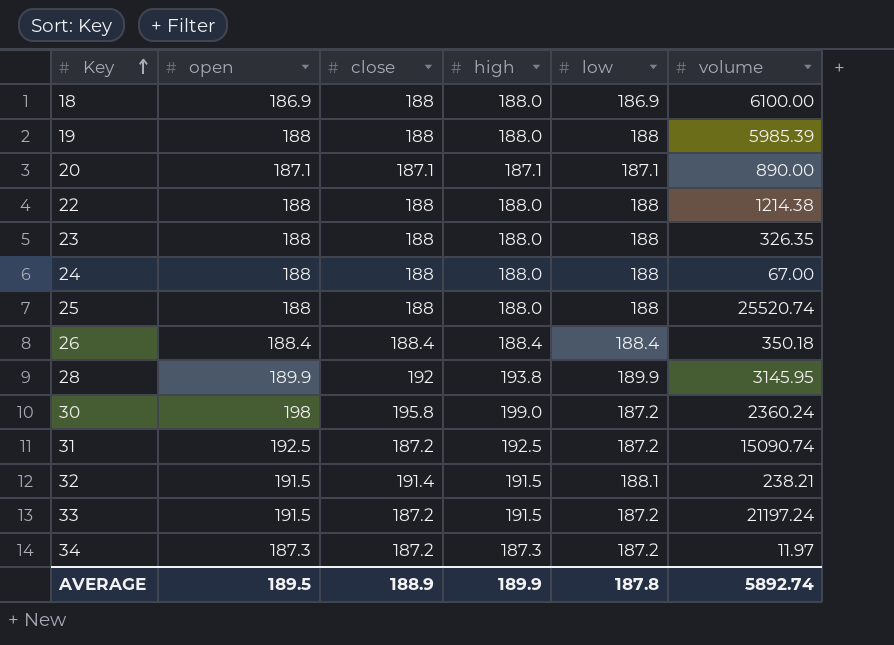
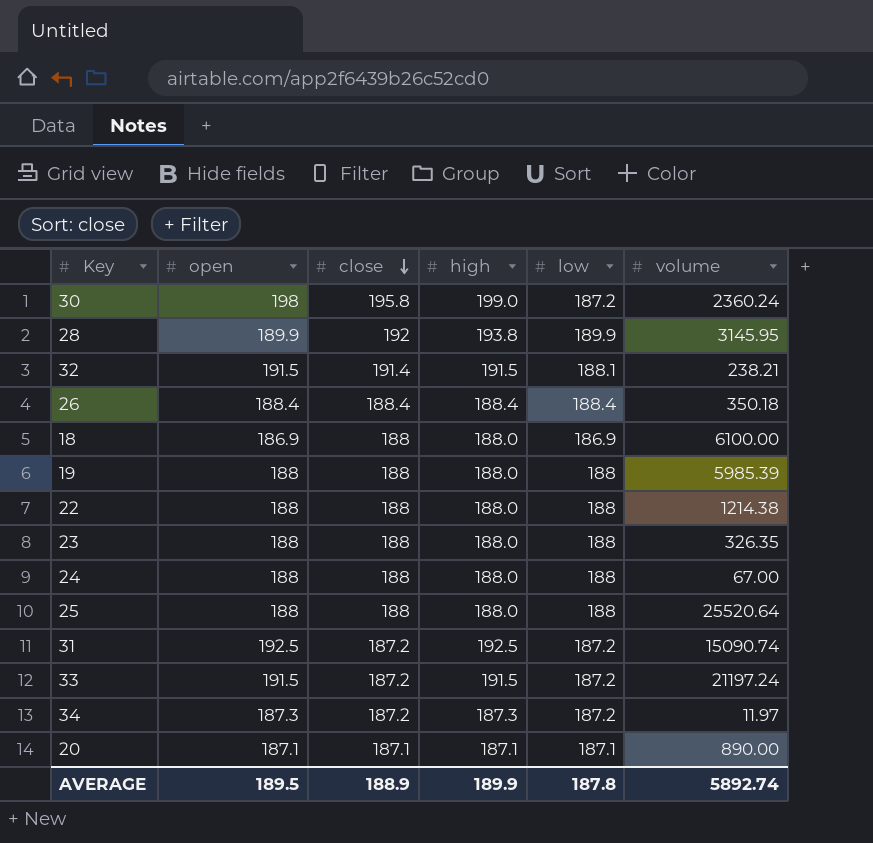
row order: Key ascending -> close descending
25 | volume: 25520.74 -> 25520.64

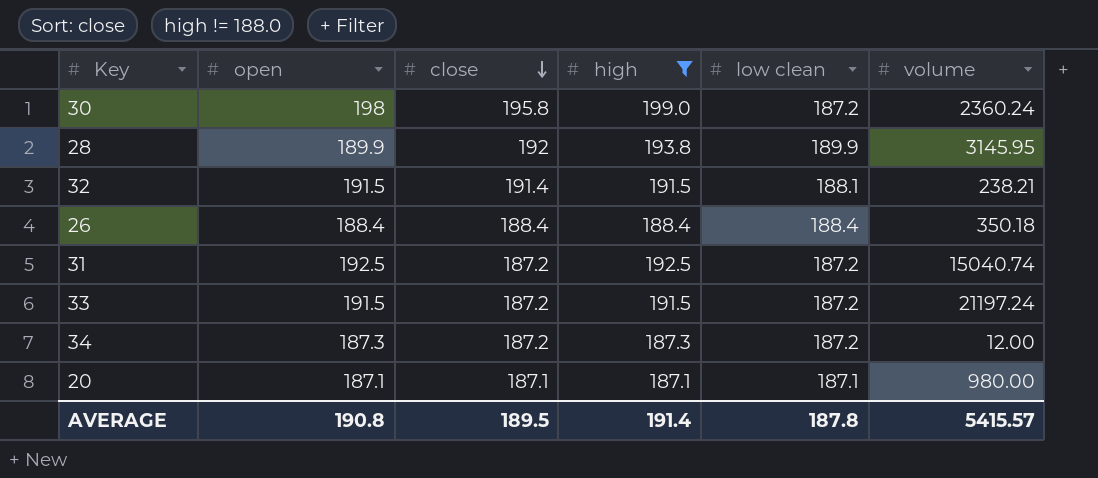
filter: none -> high != 188.0
column name: low -> low clean
31 | volume: 15090.74 -> 15040.74
34 | volume: 11.97 -> 12.00
20 | volume: 890.00 -> 980.00
AVERAGE | open: 189.5 -> 190.8
AVERAGE | close: 188.9 -> 189.5
AVERAGE | high: 189.9 -> 191.4
AVERAGE | volume: 5892.74 -> 5415.57

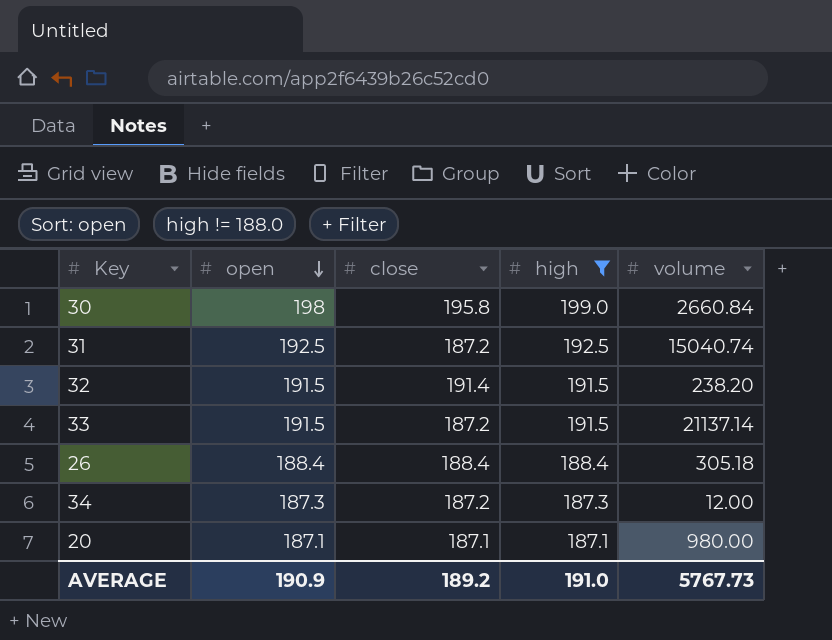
row order: close descending -> open descending
column low clean | position: 5 -> none
row 28: 189.9 | 192 | 193.8 | 189.9 | 3145.95 -> none
30 | volume: 2360.24 -> 2660.84
32 | volume: 238.21 -> 238.20
33 | volume: 21197.24 -> 21137.14
26 | volume: 350.18 -> 305.18
AVERAGE | open: 190.8 -> 190.9
AVERAGE | close: 189.5 -> 189.2
AVERAGE | high: 191.4 -> 191.0
AVERAGE | volume: 5415.57 -> 5767.73

